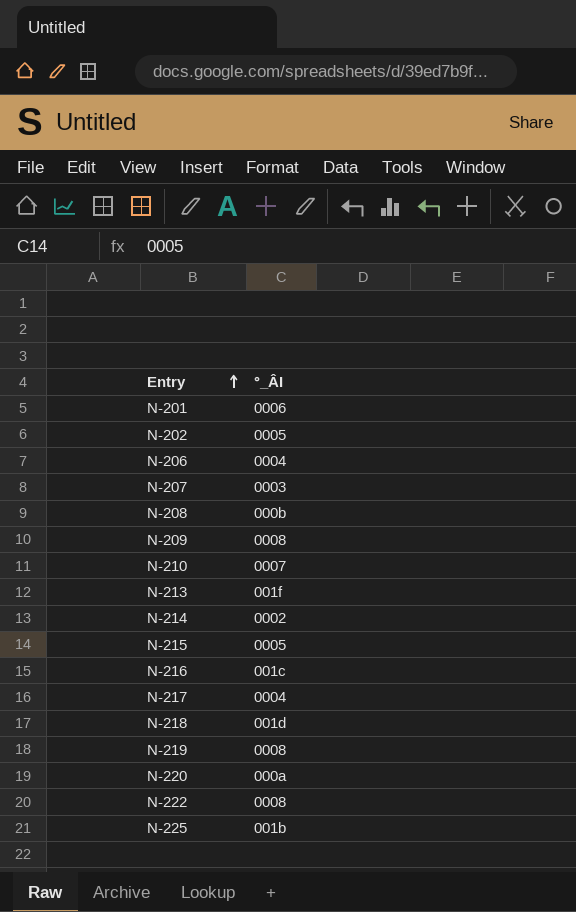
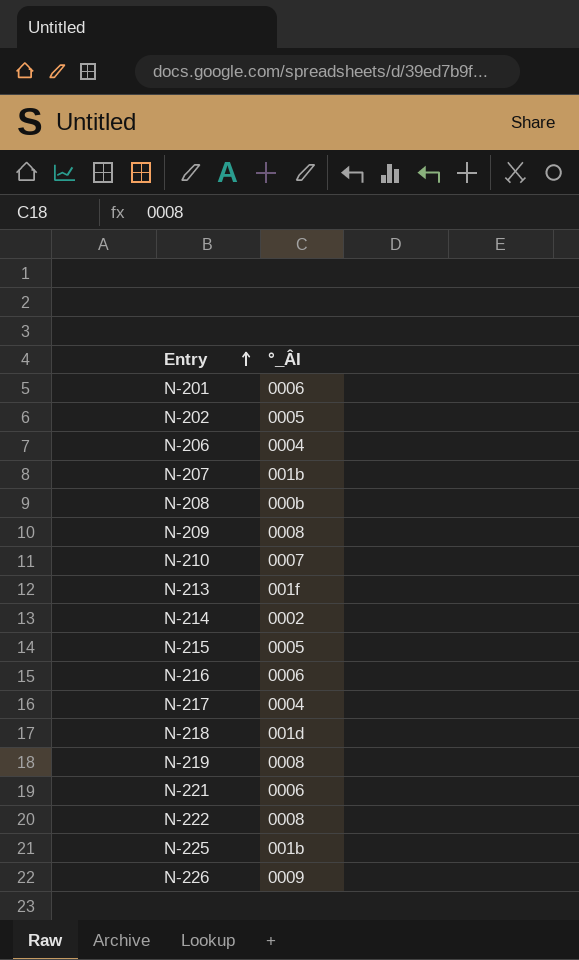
row N-220: 000a -> none
N-207 | °_ÂI: 0003 -> 001b
N-216 | °_ÂI: 001c -> 0006
row N-221: none -> 0006
row N-226: none -> 0009

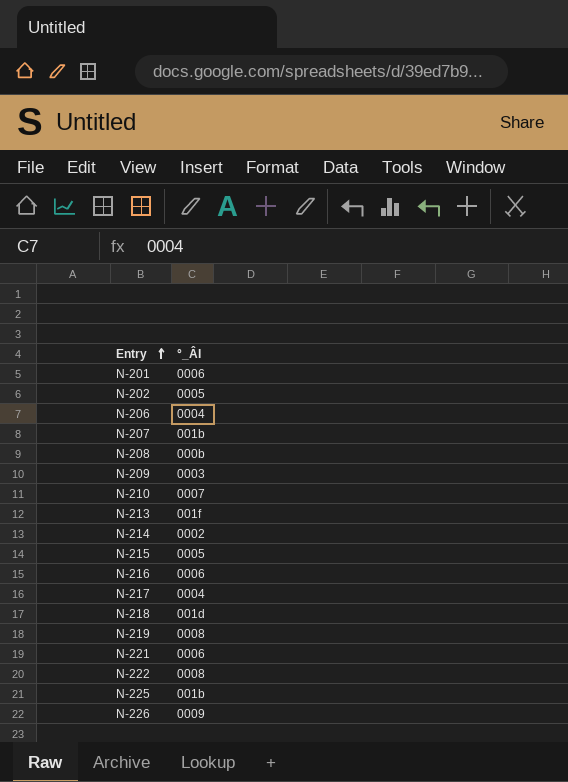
N-209 | °_ÂI: 0008 -> 0003

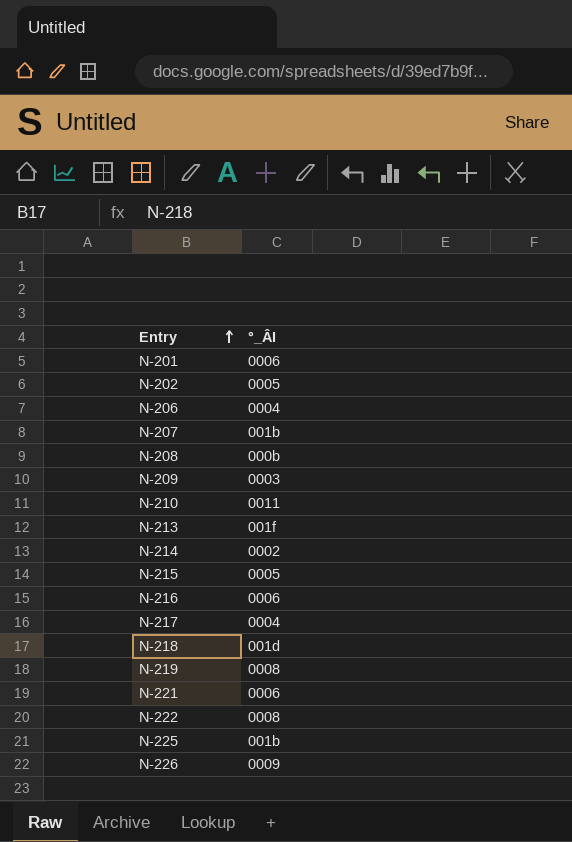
N-210 | °_ÂI: 0007 -> 0011

